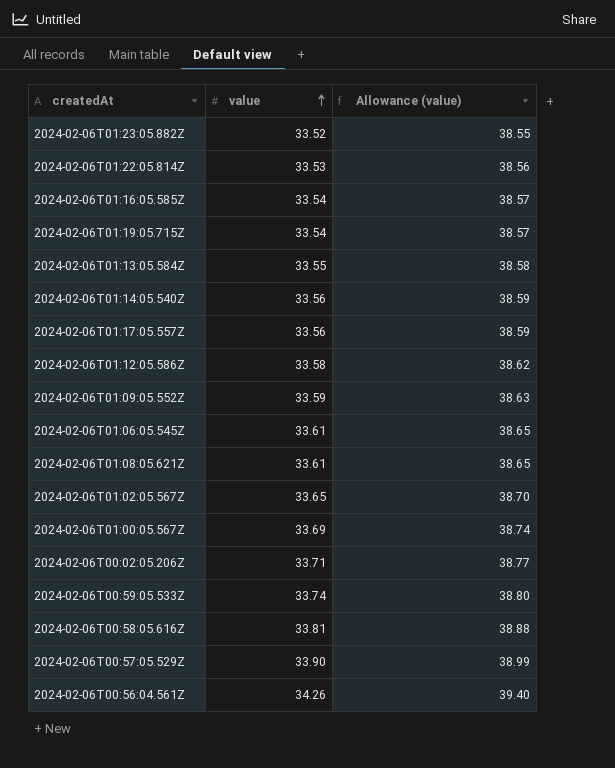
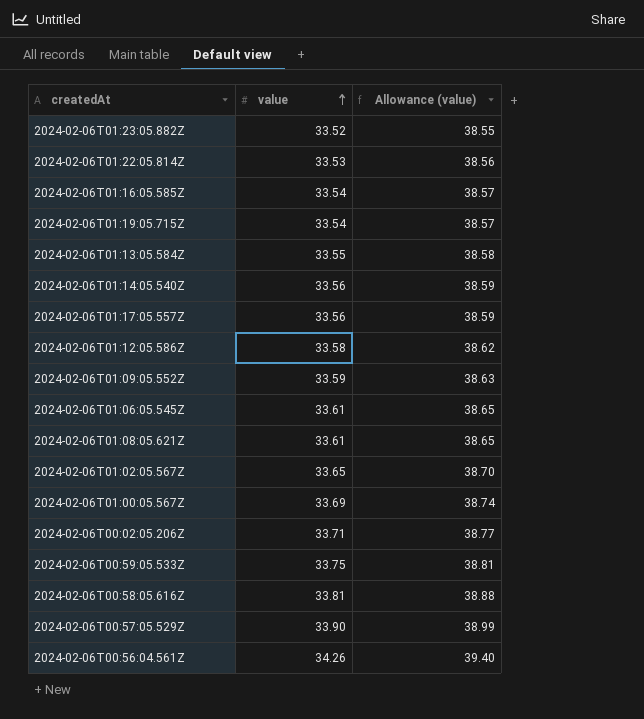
2024-02-06T00:59:05.533Z | value: 33.74 -> 33.75
2024-02-06T00:59:05.533Z | Allowance (value): 38.80 -> 38.81

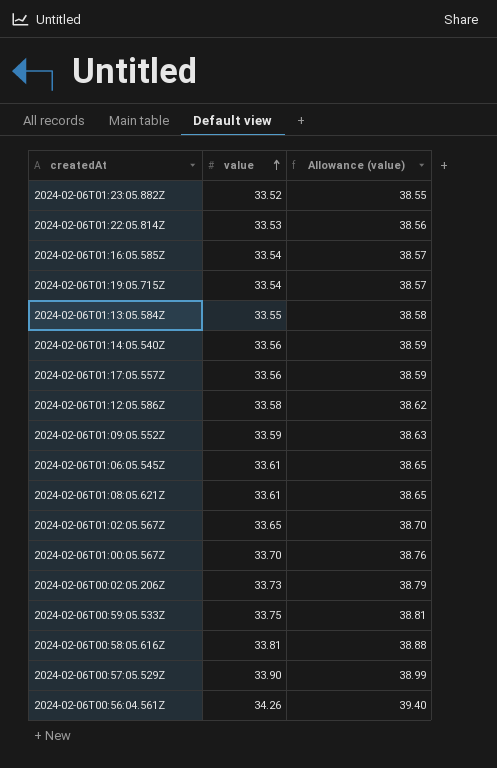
2024-02-06T01:00:05.567Z | value: 33.69 -> 33.70
2024-02-06T01:00:05.567Z | Allowance (value): 38.74 -> 38.76
2024-02-06T00:02:05.206Z | value: 33.71 -> 33.73
2024-02-06T00:02:05.206Z | Allowance (value): 38.77 -> 38.79

